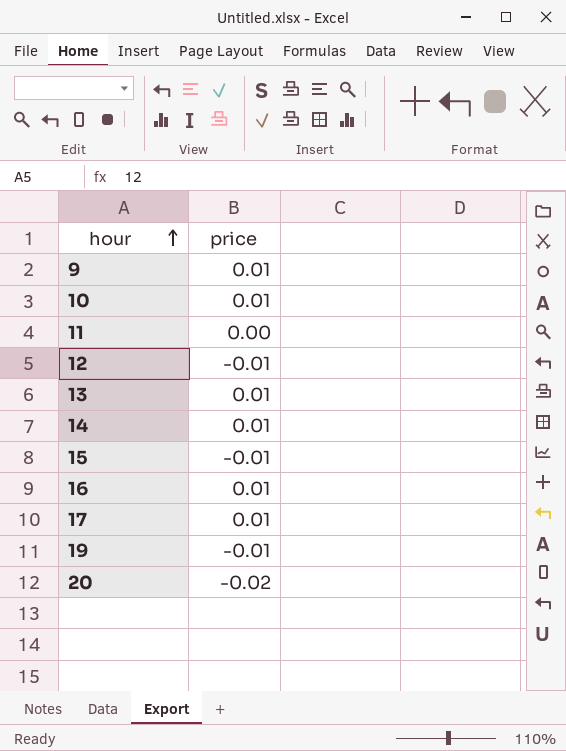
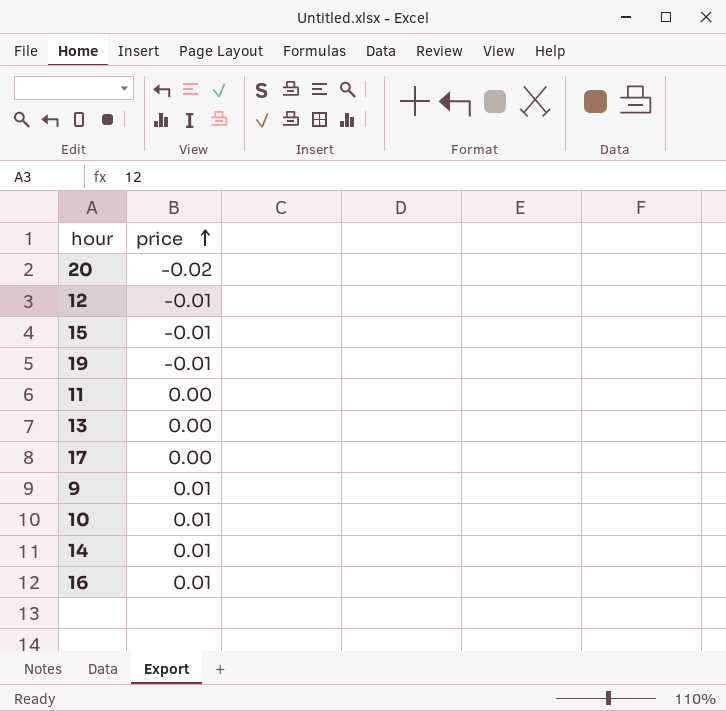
row order: hour ascending -> price ascending
13 | price: 0.01 -> 0.00
17 | price: 0.01 -> 0.00

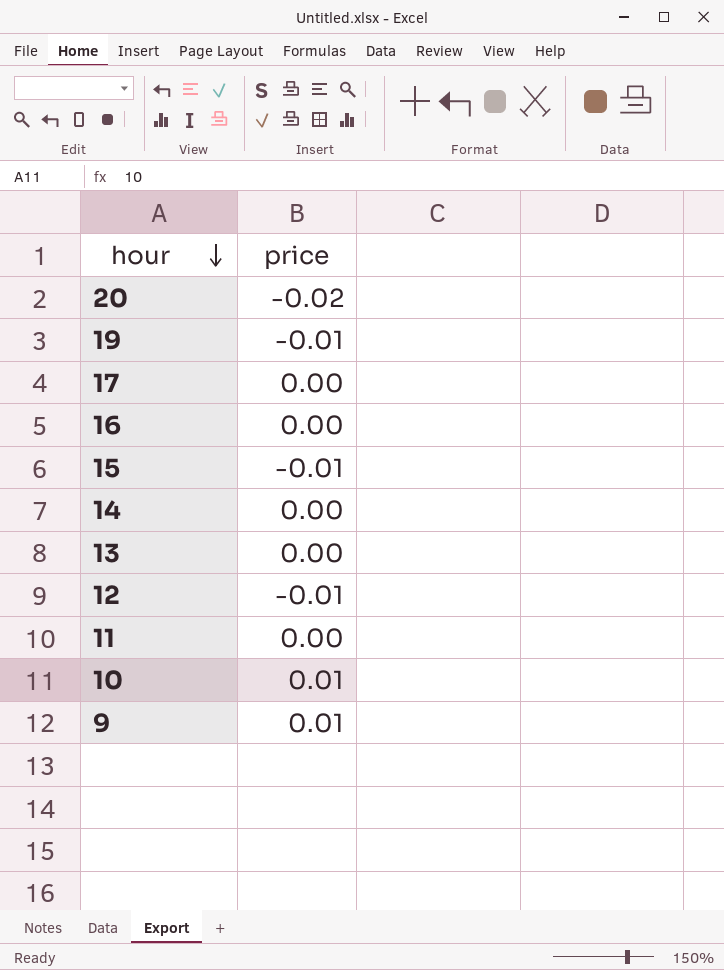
row order: price ascending -> hour descending
16 | price: 0.01 -> 0.00
14 | price: 0.01 -> 0.00

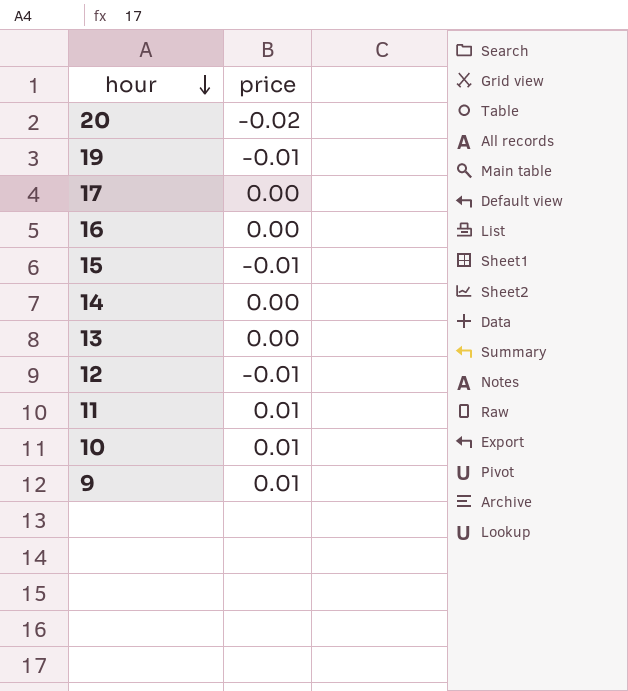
11 | price: 0.00 -> 0.01

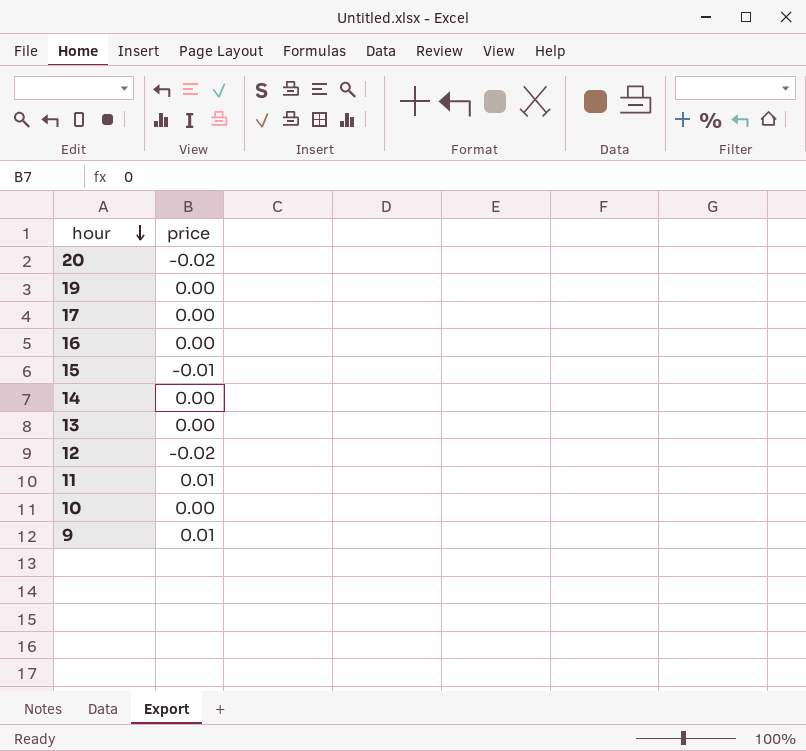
19 | price: -0.01 -> 0.00
12 | price: -0.01 -> -0.02
10 | price: 0.01 -> 0.00

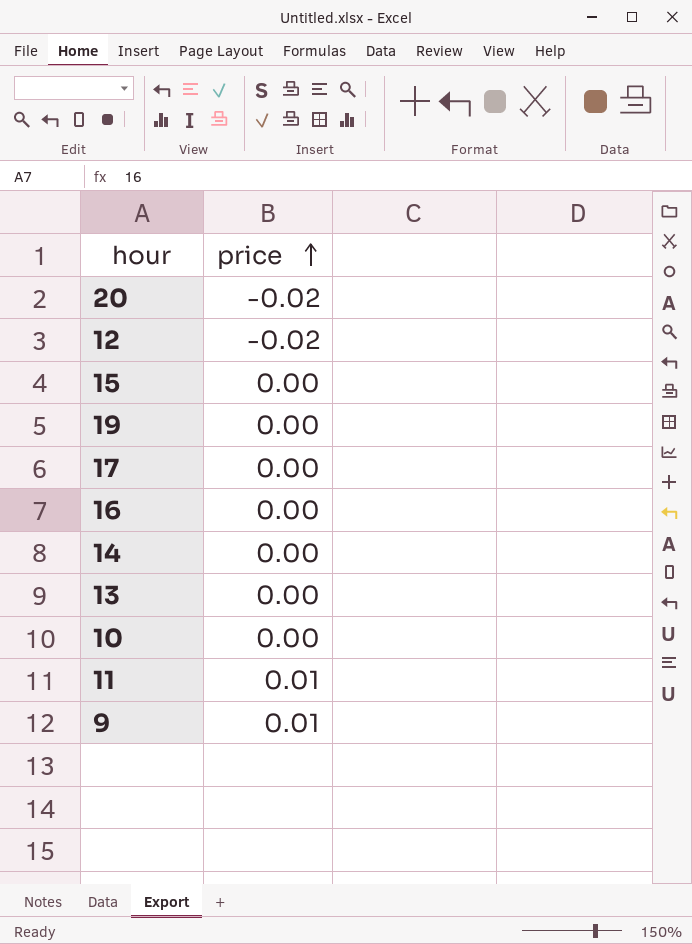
row order: hour descending -> price ascending
15 | price: -0.01 -> 0.00

